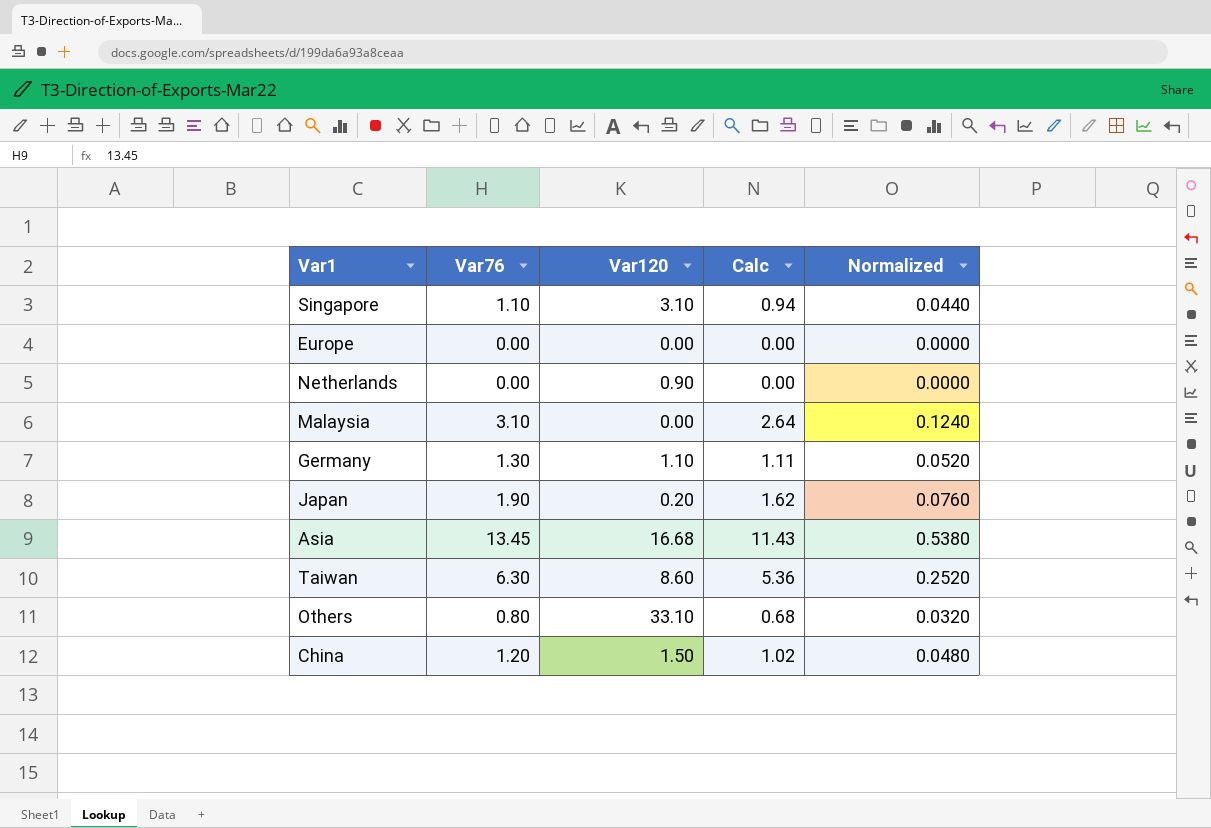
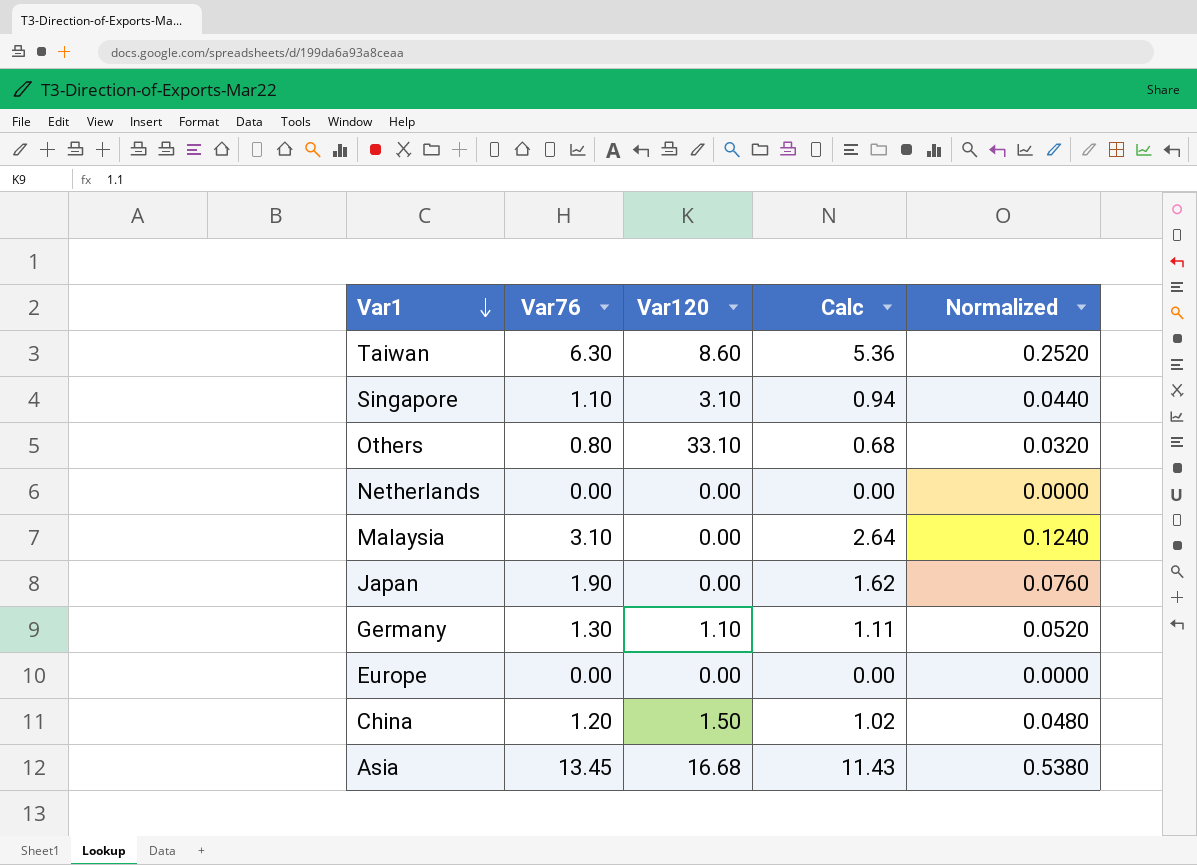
row order: none -> Var1 descending
Netherlands | Var120: 0.90 -> 0.00
Japan | Var120: 0.20 -> 0.00

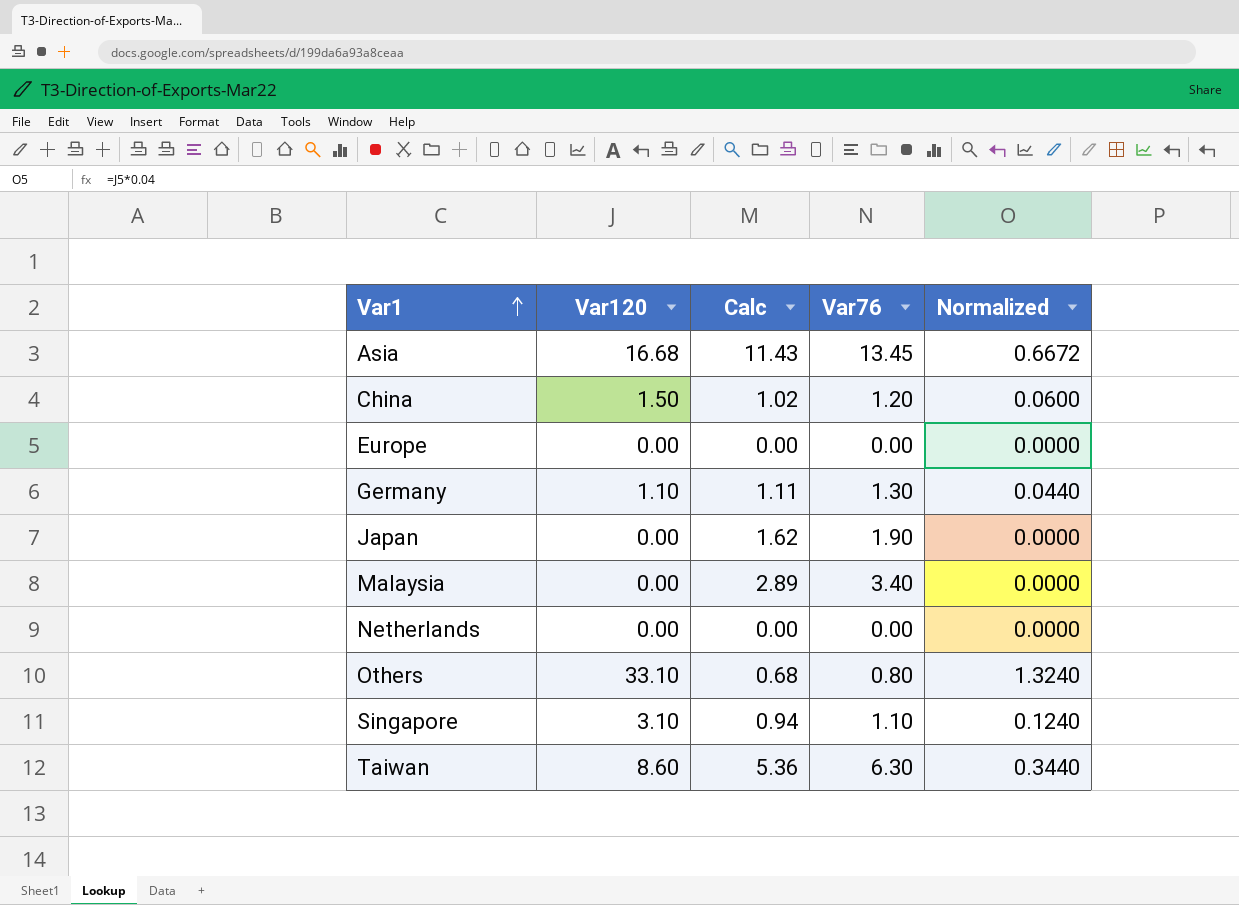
row order: Var1 descending -> Var1 ascending
column Var76 | position: 2 -> 4
column Normalized | formula: [Var76] * 0.04 -> [Var120] * 0.04
Malaysia | Calc: 2.64 -> 2.89
Malaysia | Var76: 3.10 -> 3.40

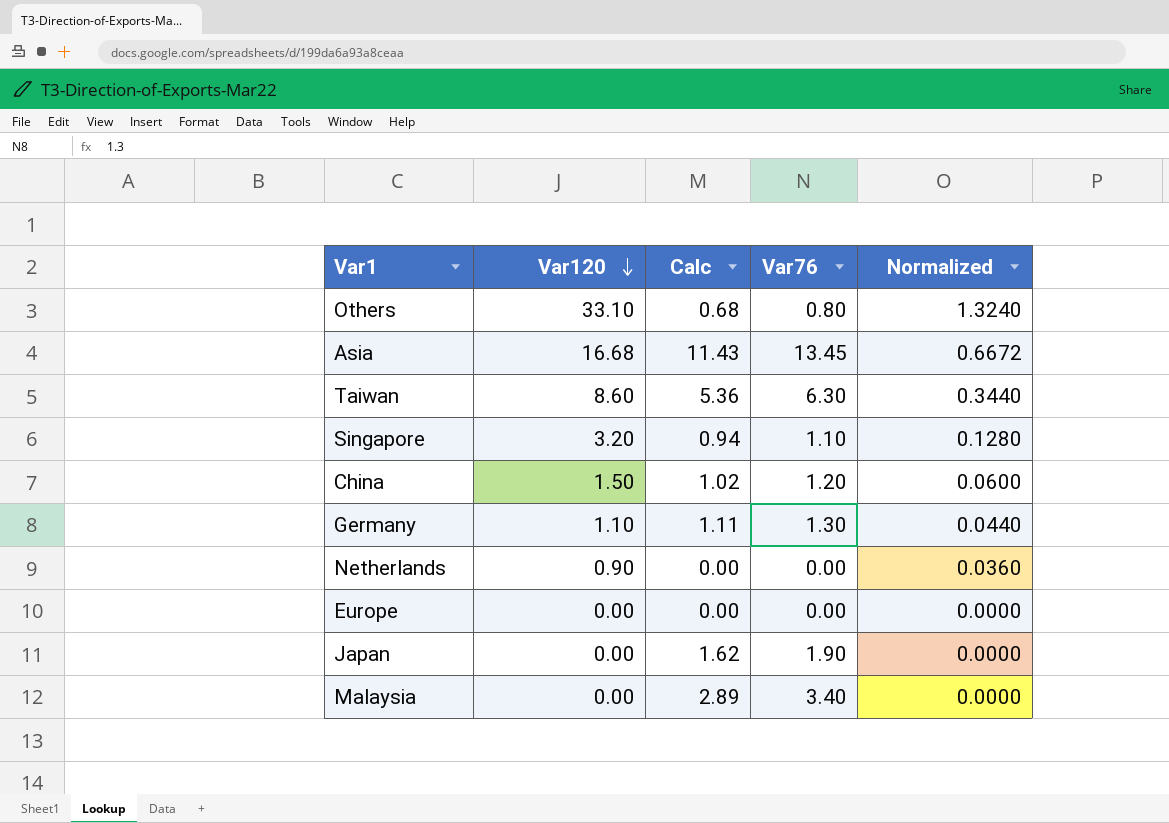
row order: Var1 ascending -> Var120 descending
Singapore | Var120: 3.10 -> 3.20
Singapore | Normalized: 0.1240 -> 0.1280
Netherlands | Var120: 0.00 -> 0.90
Netherlands | Normalized: 0.0000 -> 0.0360

